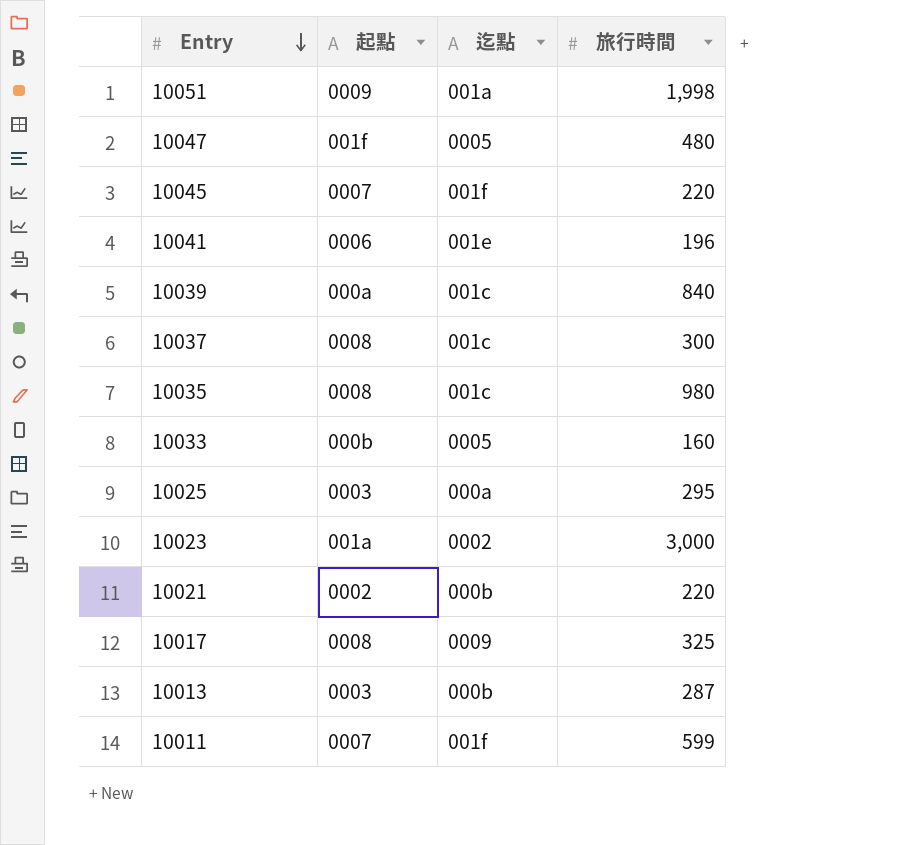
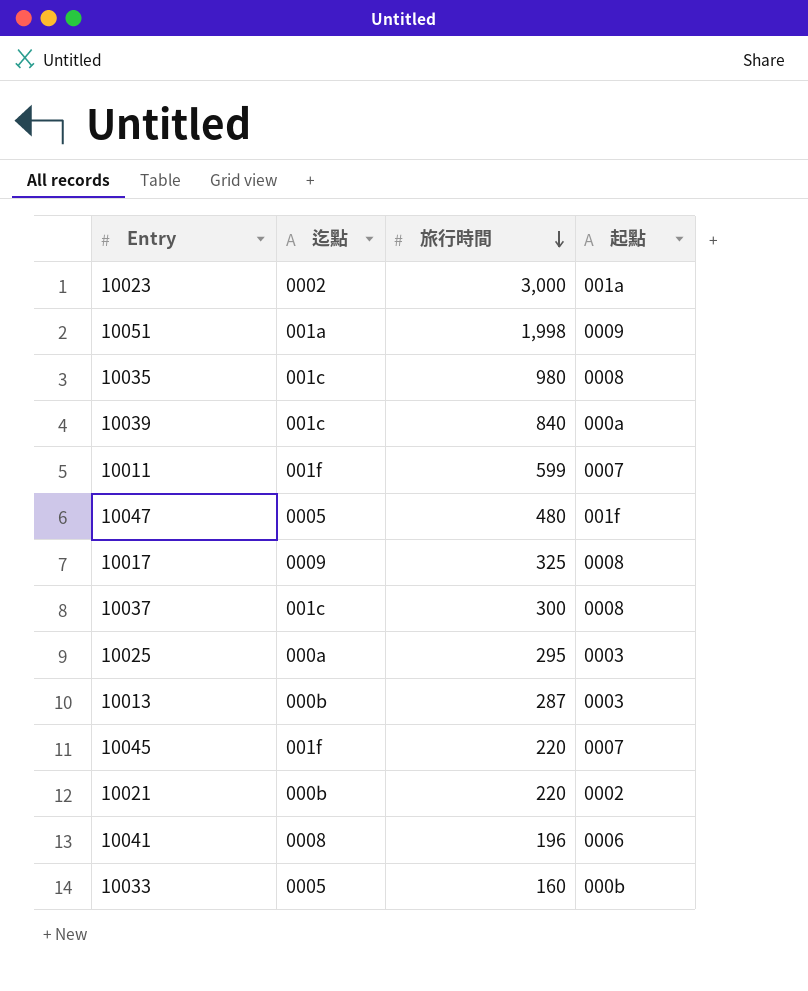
row order: Entry descending -> 旅行時間 descending
column 起點 | position: 2 -> 4
10041 | 迄點: 001e -> 0008

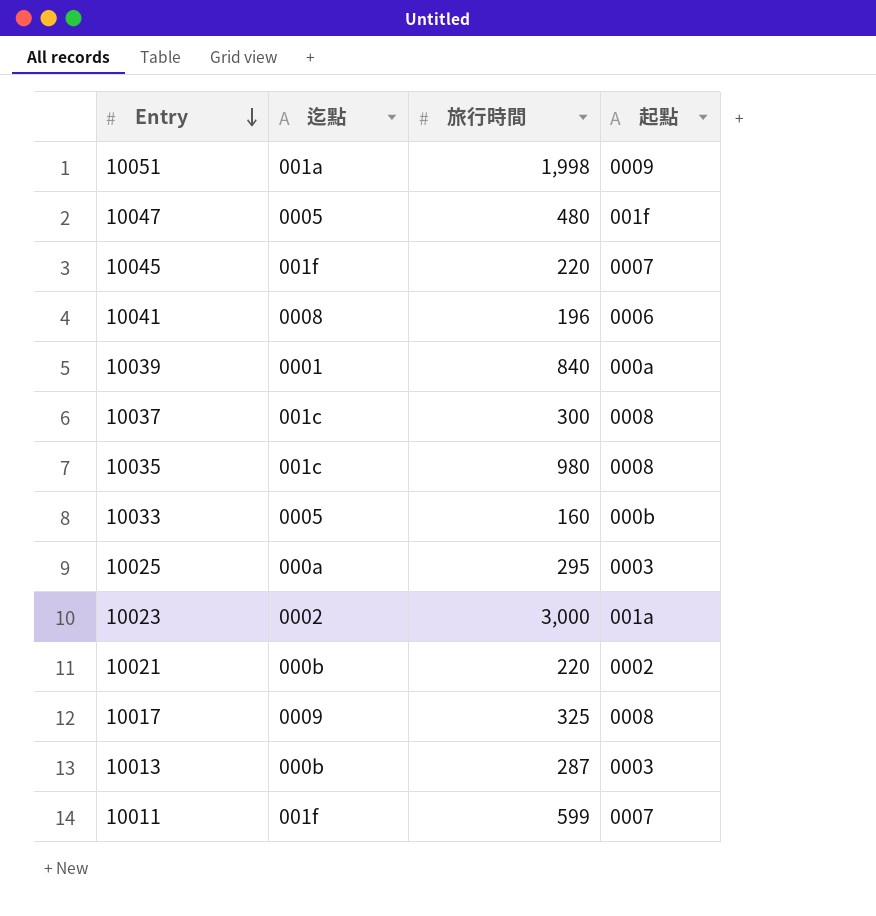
row order: 旅行時間 descending -> Entry descending
10039 | 迄點: 001c -> 0001

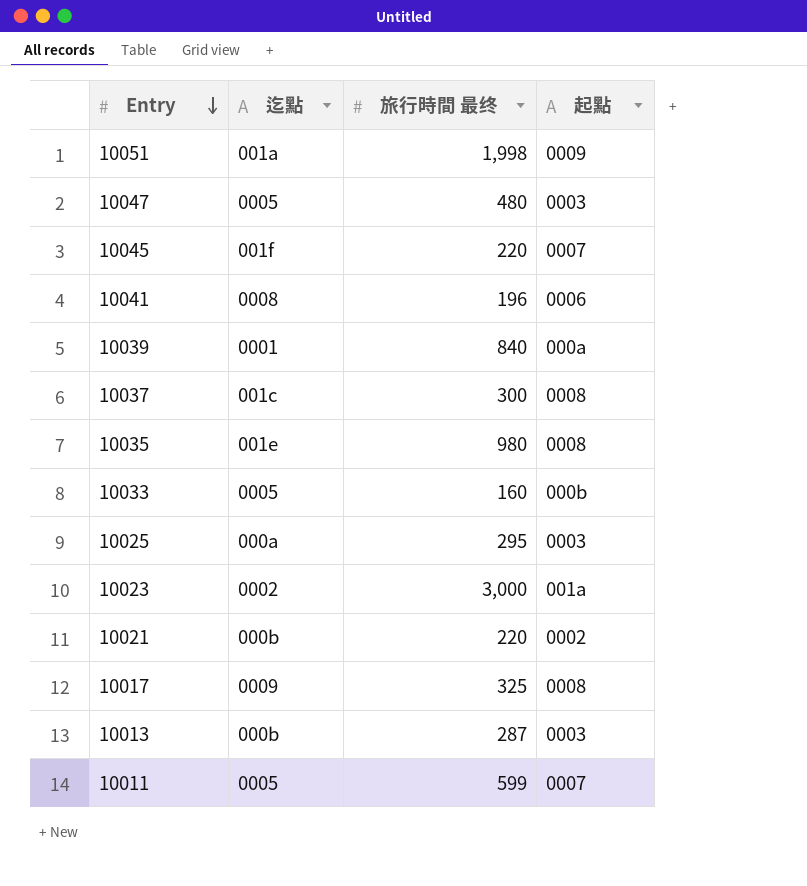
column name: 旅行時間 -> 旅行時間 最终
10047 | 起點: 001f -> 0003
10035 | 迄點: 001c -> 001e
10011 | 迄點: 001f -> 0005

